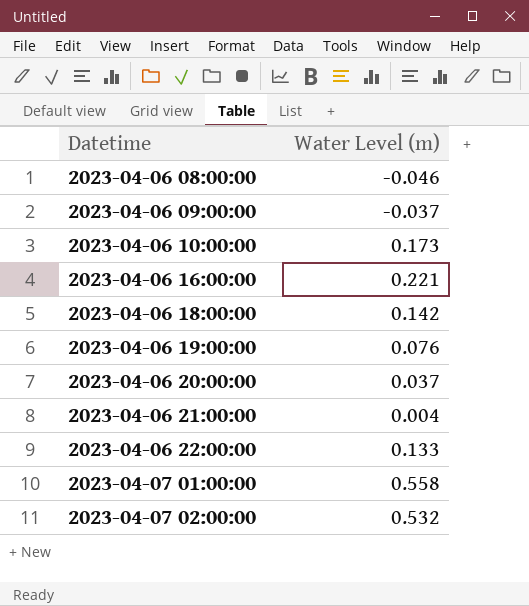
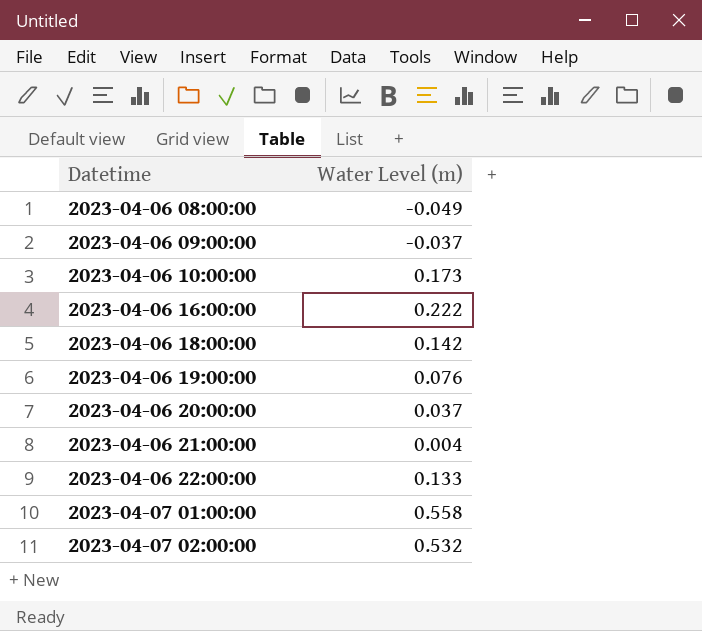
2023-04-06 08:00:00 | Water Level (m): -0.046 -> -0.049
2023-04-06 16:00:00 | Water Level (m): 0.221 -> 0.222

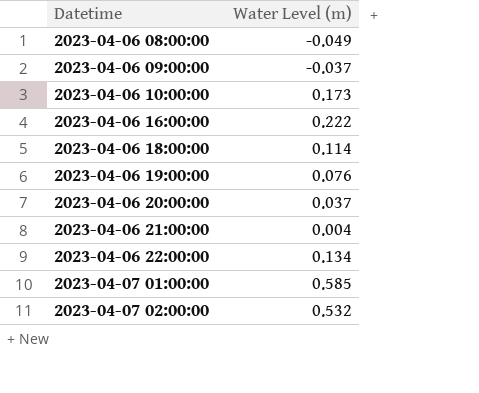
2023-04-06 18:00:00 | Water Level (m): 0.142 -> 0.114
2023-04-06 22:00:00 | Water Level (m): 0.133 -> 0.134
2023-04-07 01:00:00 | Water Level (m): 0.558 -> 0.585

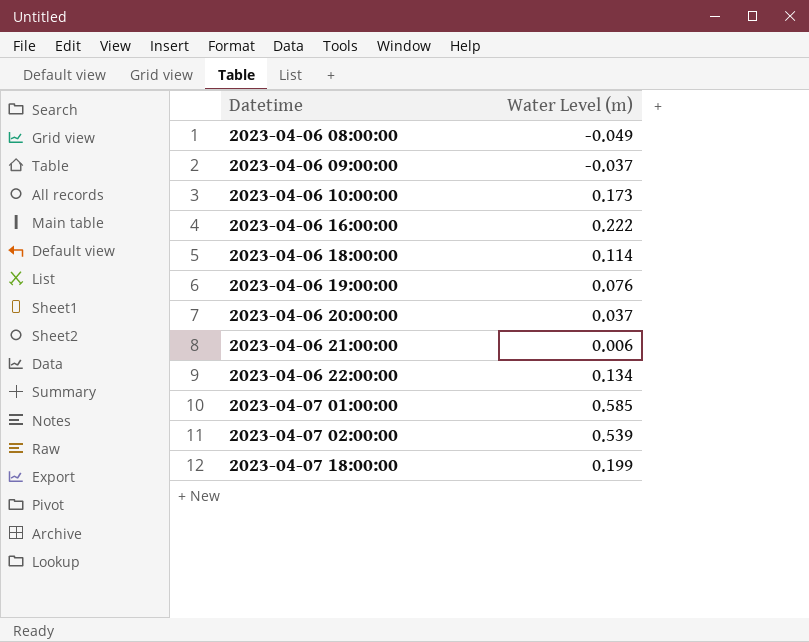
2023-04-06 21:00:00 | Water Level (m): 0.004 -> 0.006
2023-04-07 02:00:00 | Water Level (m): 0.532 -> 0.539
row 2023-04-07 18:00:00: none -> 0.199

